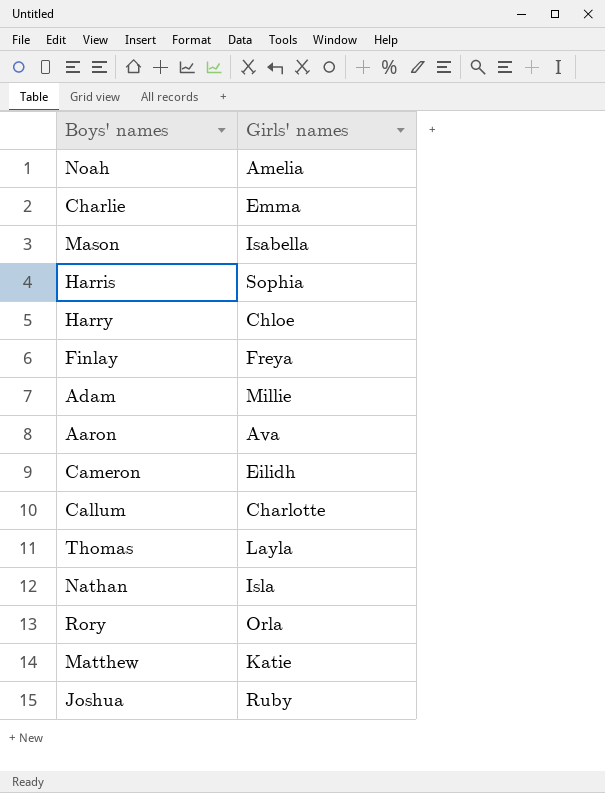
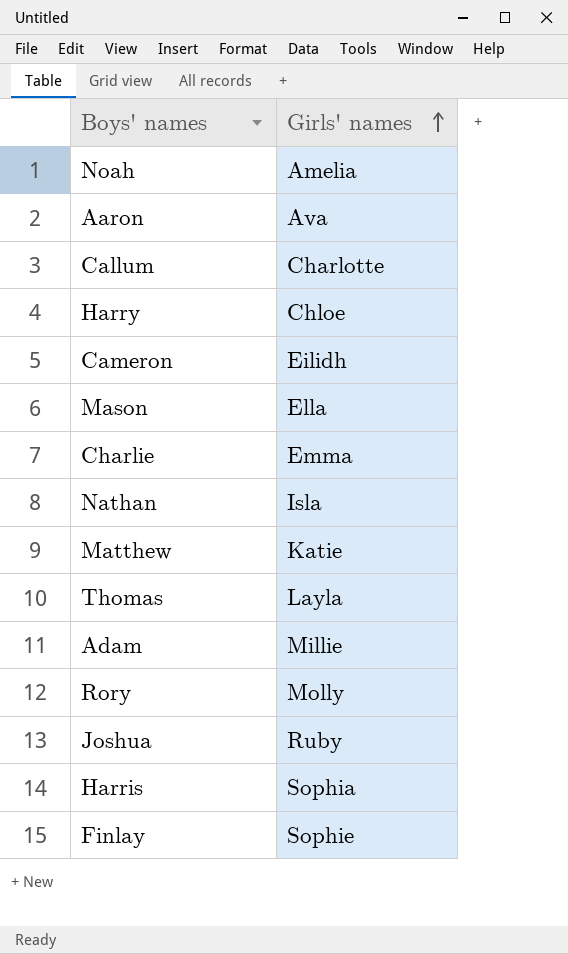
row order: none -> Girls' names ascending
Mason | Girls' names: Isabella -> Ella
Rory | Girls' names: Orla -> Molly
Finlay | Girls' names: Freya -> Sophie

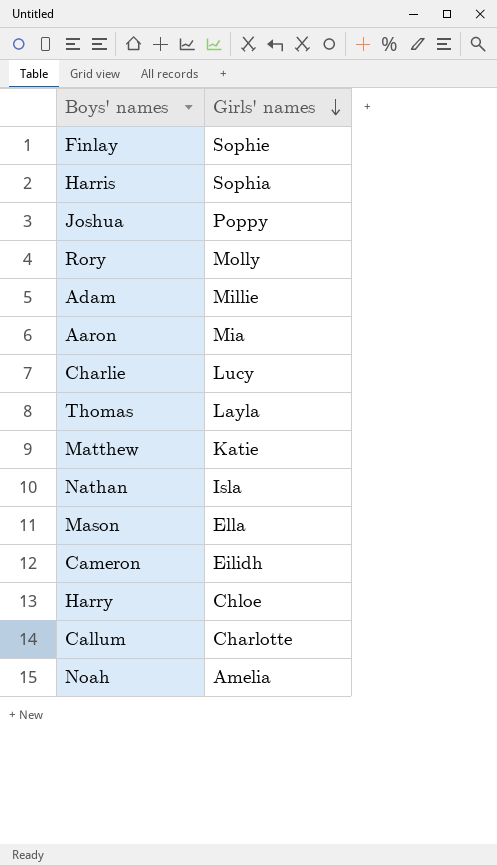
row order: Girls' names ascending -> Girls' names descending
Joshua | Girls' names: Ruby -> Poppy
Aaron | Girls' names: Ava -> Mia
Charlie | Girls' names: Emma -> Lucy

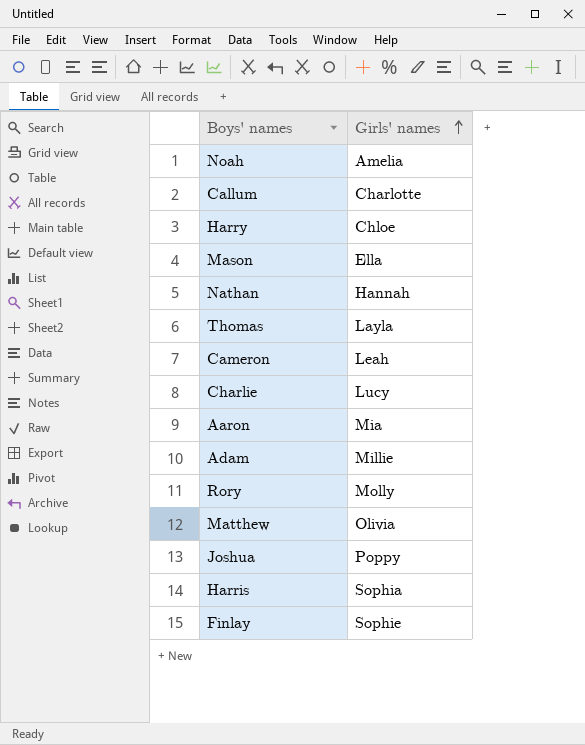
row order: Girls' names descending -> Girls' names ascending
Nathan | Girls' names: Isla -> Hannah
Cameron | Girls' names: Eilidh -> Leah
Matthew | Girls' names: Katie -> Olivia

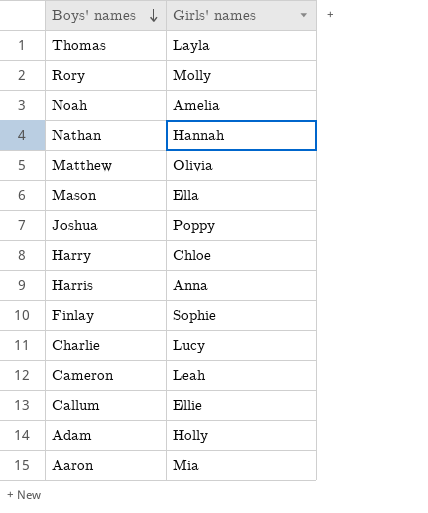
row order: Girls' names ascending -> Boys' names descending
Harris | Girls' names: Sophia -> Anna
Callum | Girls' names: Charlotte -> Ellie
Adam | Girls' names: Millie -> Holly

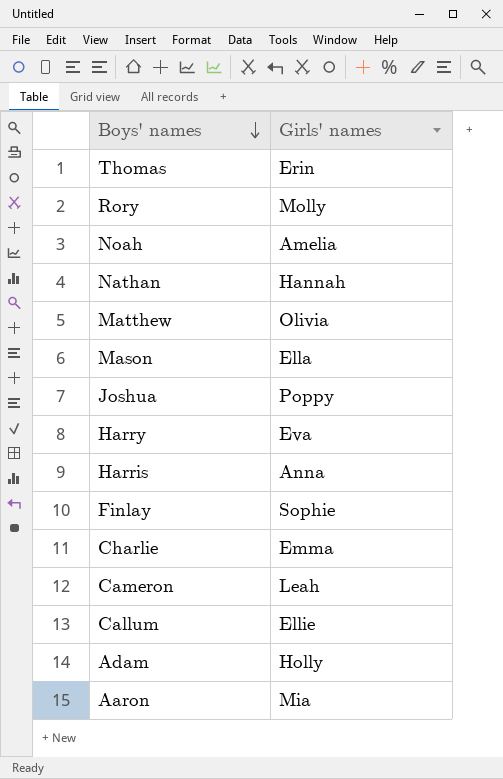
Thomas | Girls' names: Layla -> Erin
Harry | Girls' names: Chloe -> Eva
Charlie | Girls' names: Lucy -> Emma

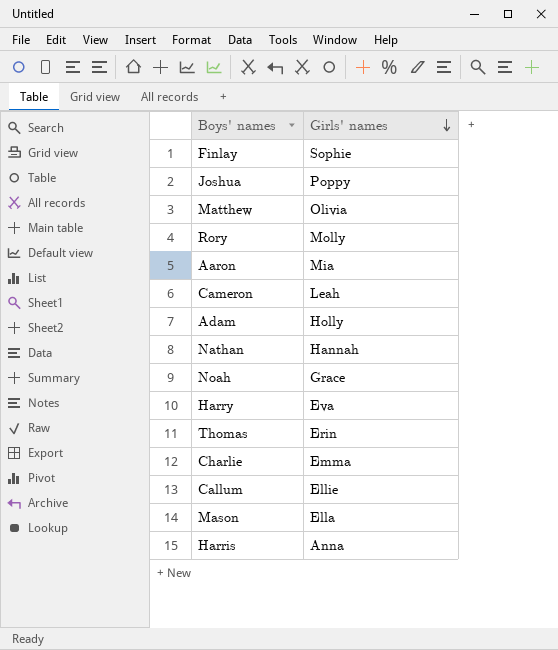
row order: Boys' names descending -> Girls' names descending
Noah | Girls' names: Amelia -> Grace

